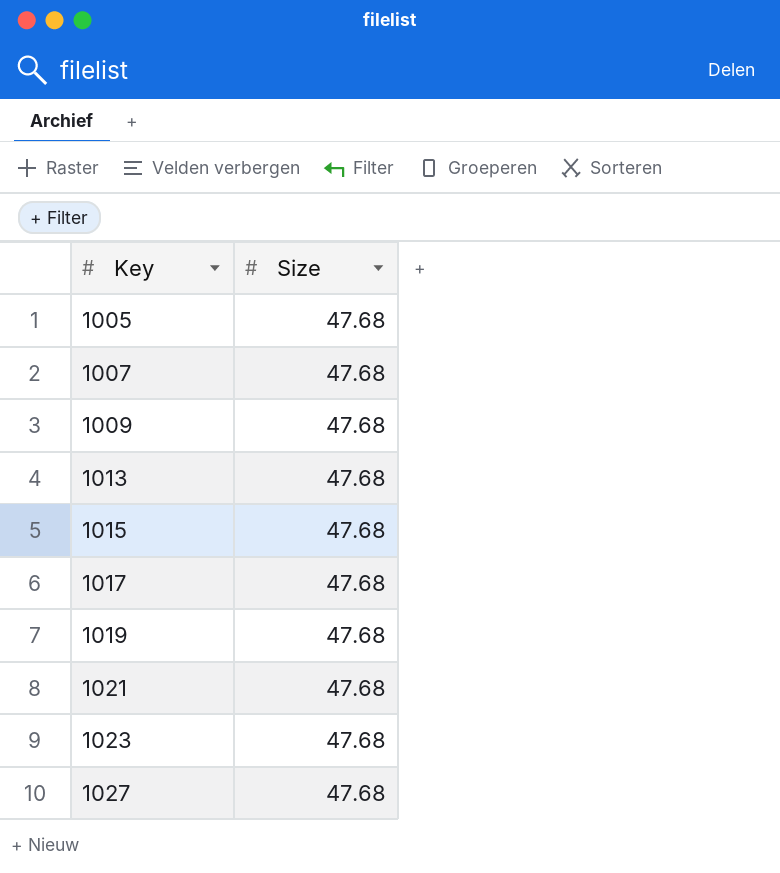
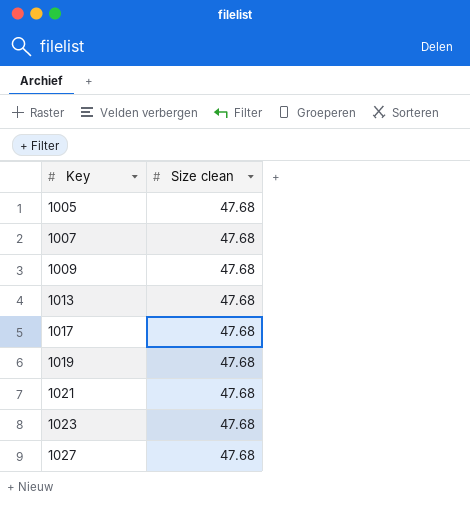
column name: Size -> Size clean
row 1015: 47.68 -> none

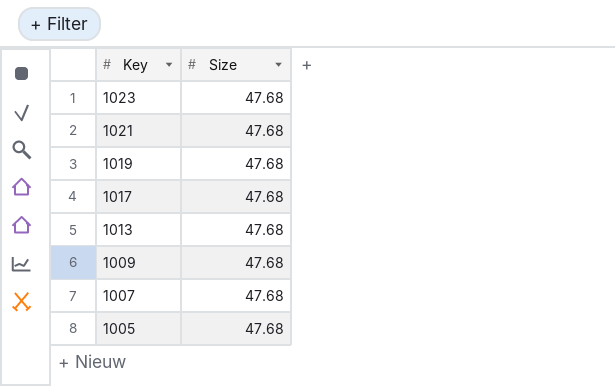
row order: Key ascending -> Key descending
column name: Size clean -> Size
row 1027: 47.68 -> none

